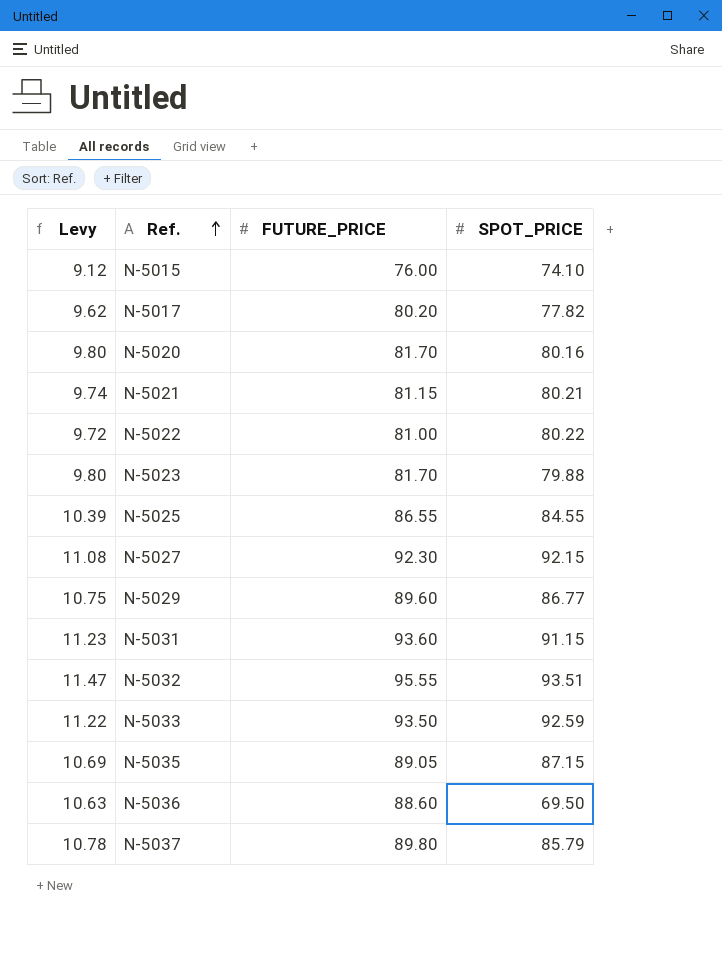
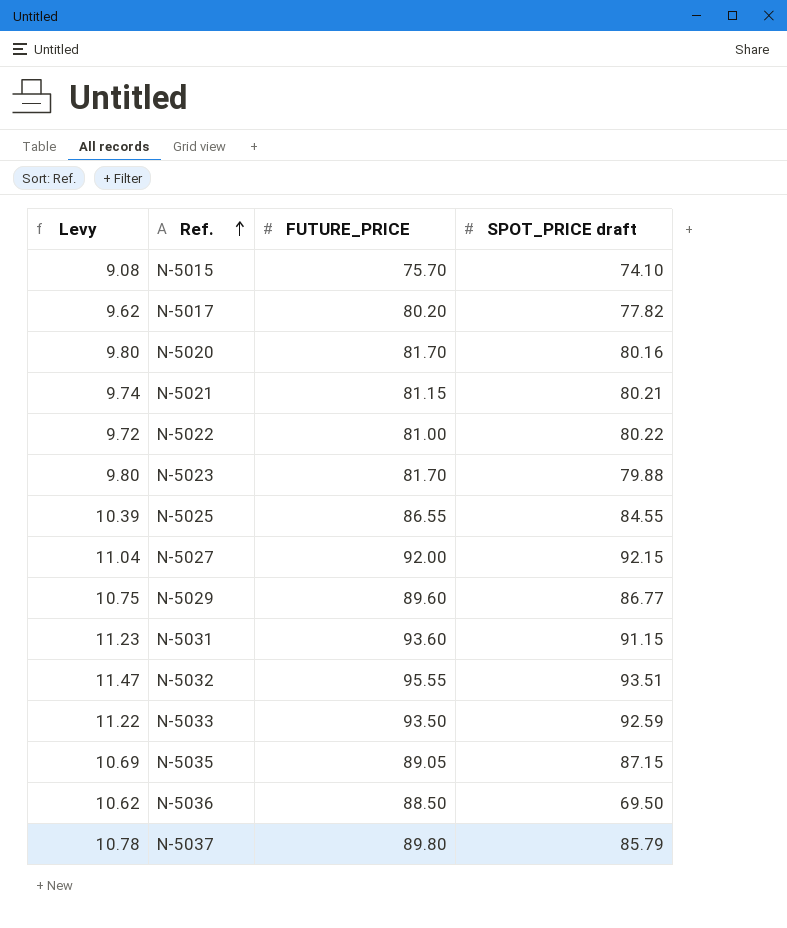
column name: SPOT_PRICE -> SPOT_PRICE draft
N-5015 | Levy: 9.12 -> 9.08
N-5015 | FUTURE_PRICE: 76.00 -> 75.70
N-5027 | Levy: 11.08 -> 11.04
N-5027 | FUTURE_PRICE: 92.30 -> 92.00
N-5036 | Levy: 10.63 -> 10.62
N-5036 | FUTURE_PRICE: 88.60 -> 88.50

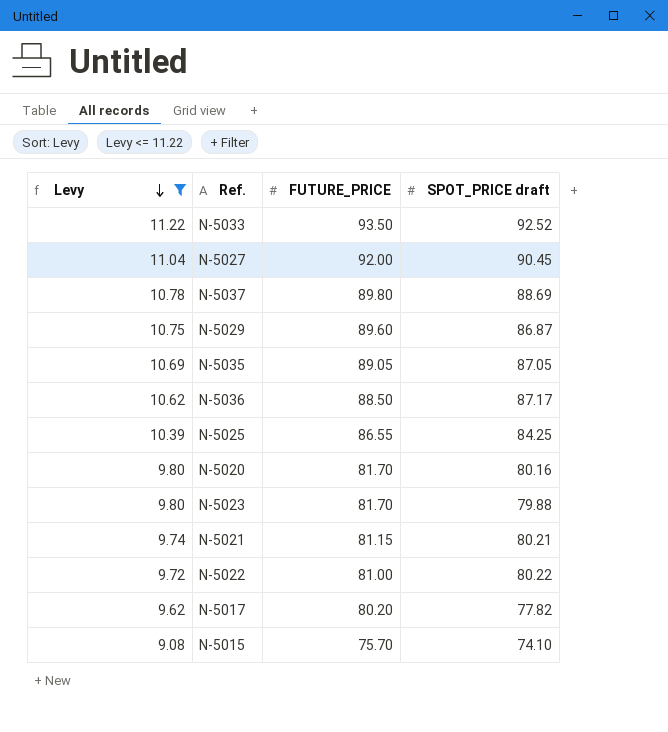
filter: none -> Levy <= 11.22
row order: Ref. ascending -> Levy descending
N-5033 | SPOT_PRICE draft: 92.59 -> 92.52
N-5027 | SPOT_PRICE draft: 92.15 -> 90.45
N-5037 | SPOT_PRICE draft: 85.79 -> 88.69
N-5029 | SPOT_PRICE draft: 86.77 -> 86.87
N-5035 | SPOT_PRICE draft: 87.15 -> 87.05
N-5036 | SPOT_PRICE draft: 69.50 -> 87.17
N-5025 | SPOT_PRICE draft: 84.55 -> 84.25

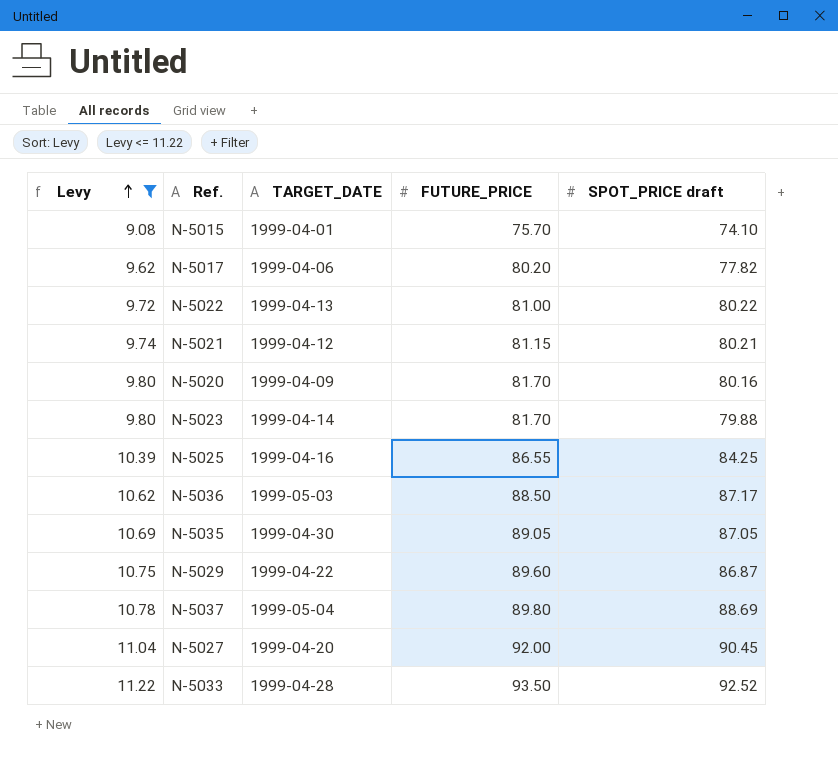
row order: Levy descending -> Levy ascending
column TARGET_DATE | position: none -> 3

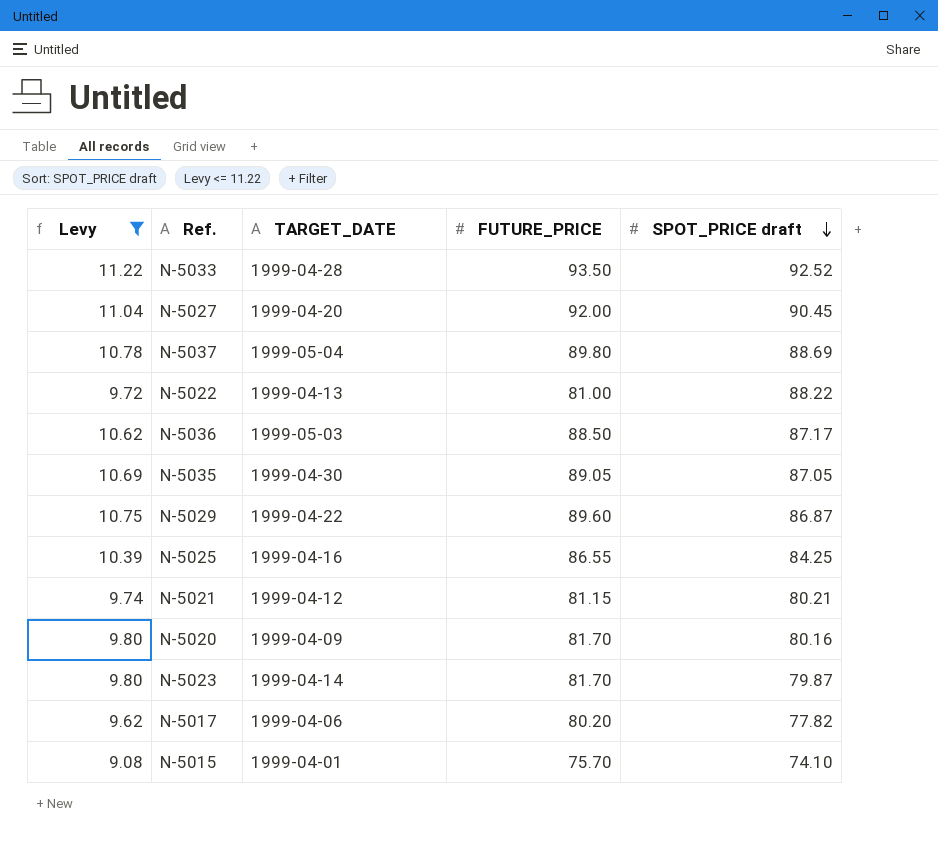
row order: Levy ascending -> SPOT_PRICE draft descending
N-5022 | SPOT_PRICE draft: 80.22 -> 88.22
N-5023 | SPOT_PRICE draft: 79.88 -> 79.87

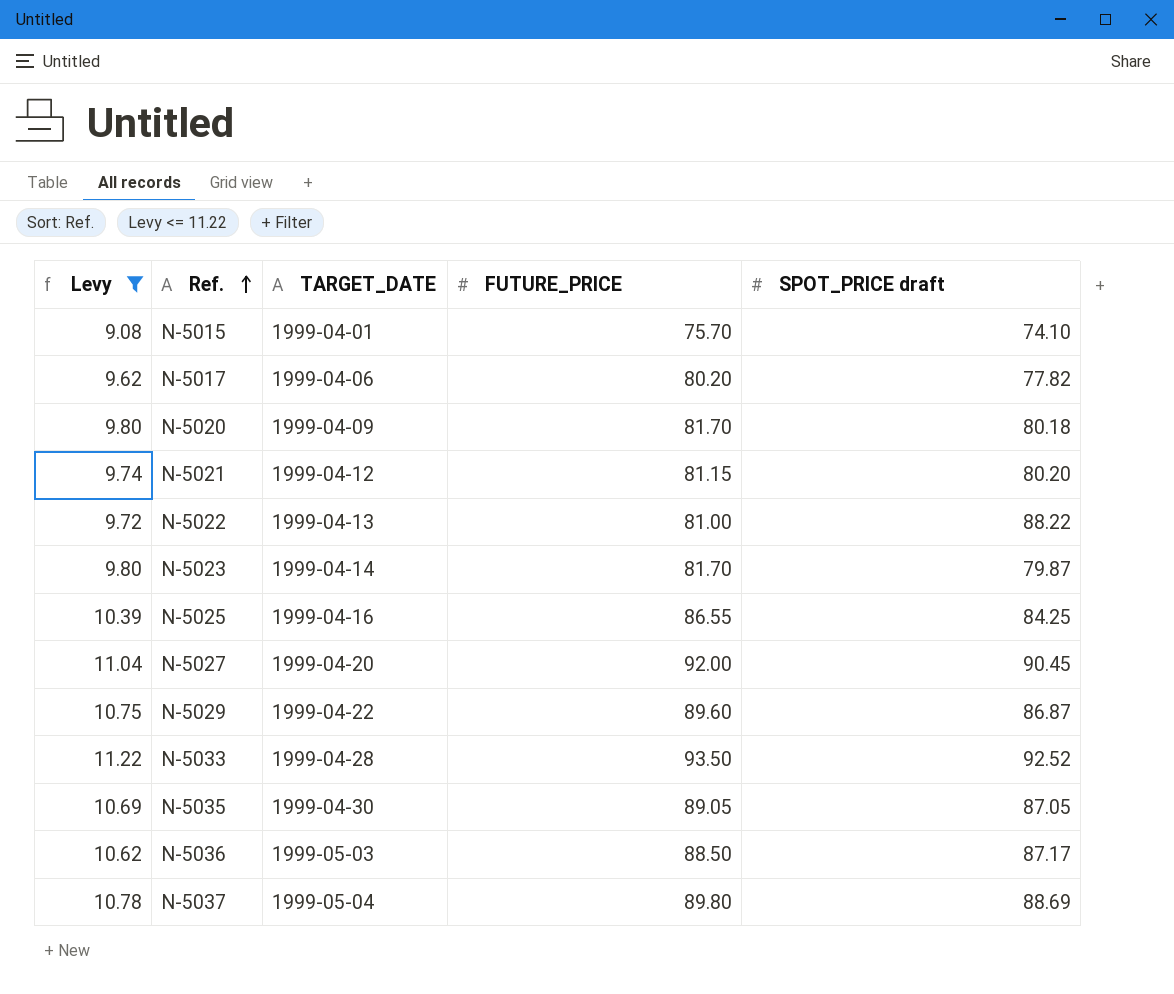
row order: SPOT_PRICE draft descending -> Ref. ascending
N-5020 | SPOT_PRICE draft: 80.16 -> 80.18
N-5021 | SPOT_PRICE draft: 80.21 -> 80.20

